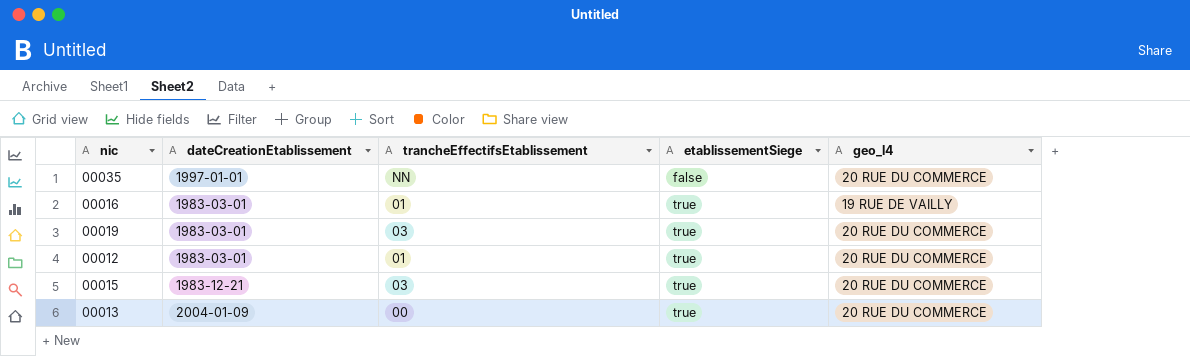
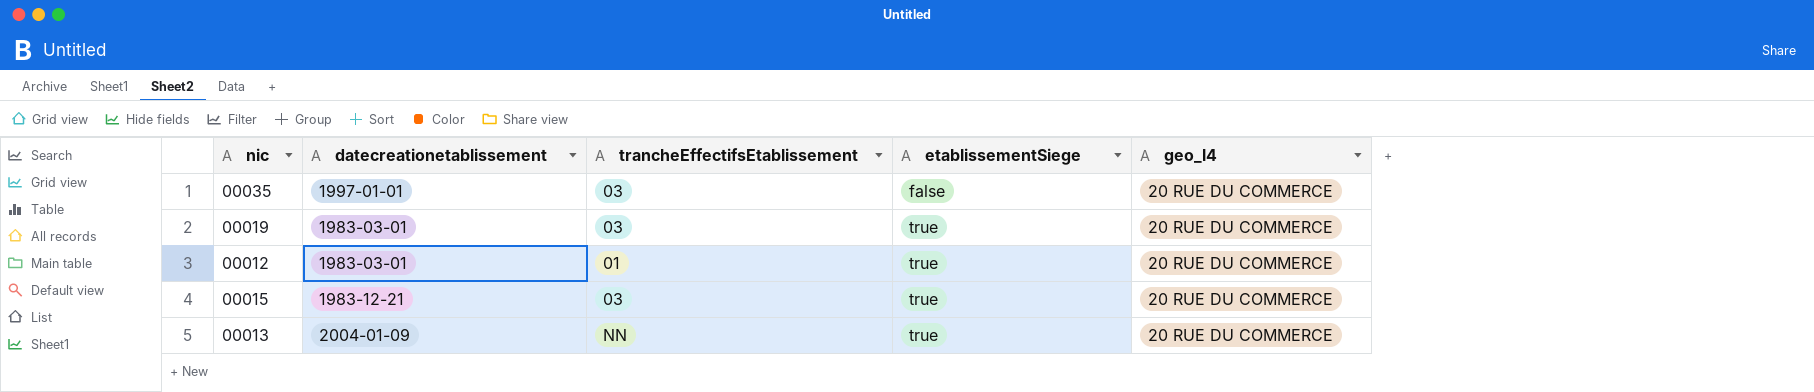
column name: dateCreationEtablissement -> datecreationetablissement
row 00016: 1983-03-01 | 01 | true | 19 RUE DE VAILLY -> none
00035 | trancheEffectifsEtablissement: NN -> 03
00013 | trancheEffectifsEtablissement: 00 -> NN

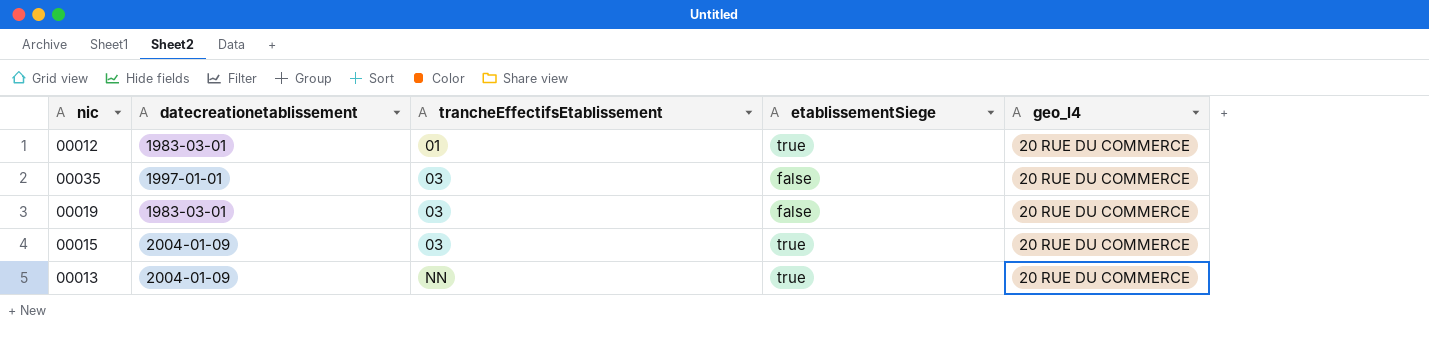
row order: etablissementSiege ascending -> trancheEffectifsEtablissement ascending
00019 | etablissementSiege: true -> false
00015 | datecreationetablissement: 1983-12-21 -> 2004-01-09

